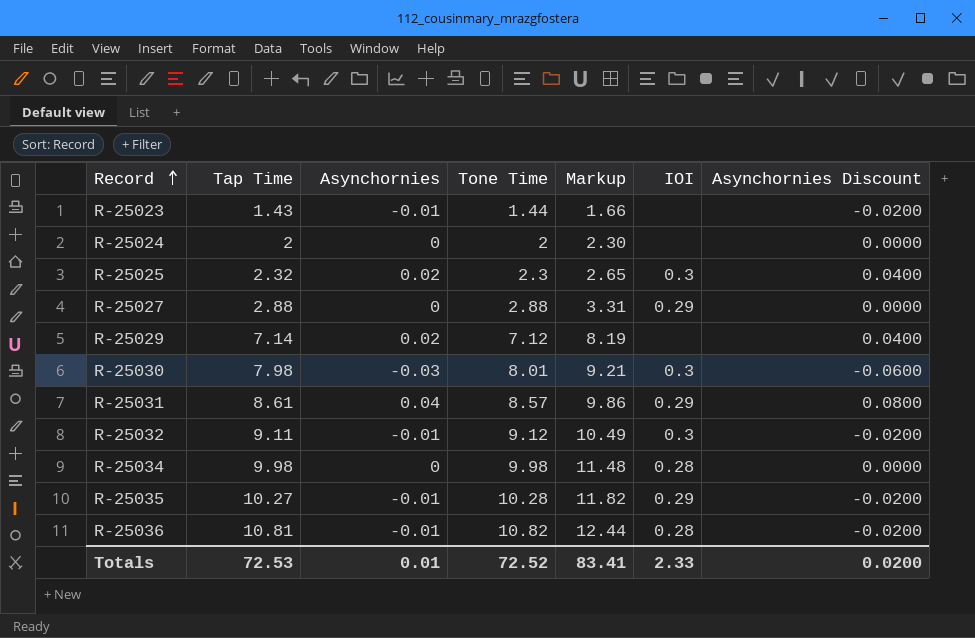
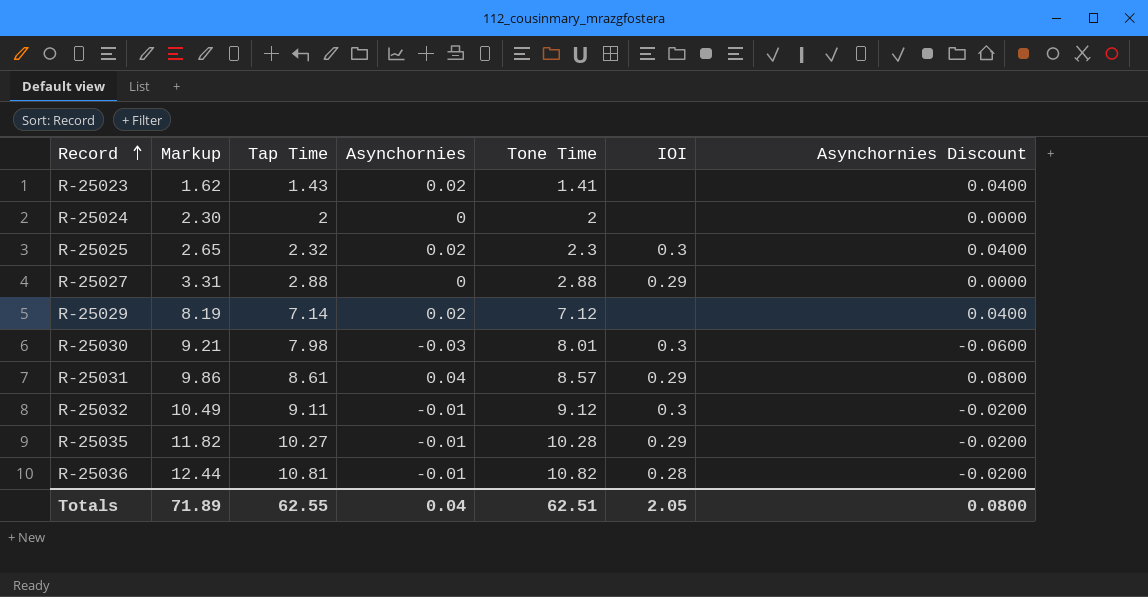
column Markup | position: 5 -> 2
row R-25034: 9.98 | 0 | 9.98 | 11.48 | 0.28 | 0.0000 -> none
R-25023 | Markup: 1.66 -> 1.62
R-25023 | Asynchornies: -0.01 -> 0.02
R-25023 | Tone Time: 1.44 -> 1.41
R-25023 | Asynchornies Discount: -0.0200 -> 0.0400
Totals | Markup: 83.41 -> 71.89
Totals | Tap Time: 72.53 -> 62.55
Totals | Asynchornies: 0.01 -> 0.04
Totals | Tone Time: 72.52 -> 62.51
Totals | IOI: 2.33 -> 2.05
Totals | Asynchornies Discount: 0.0200 -> 0.0800

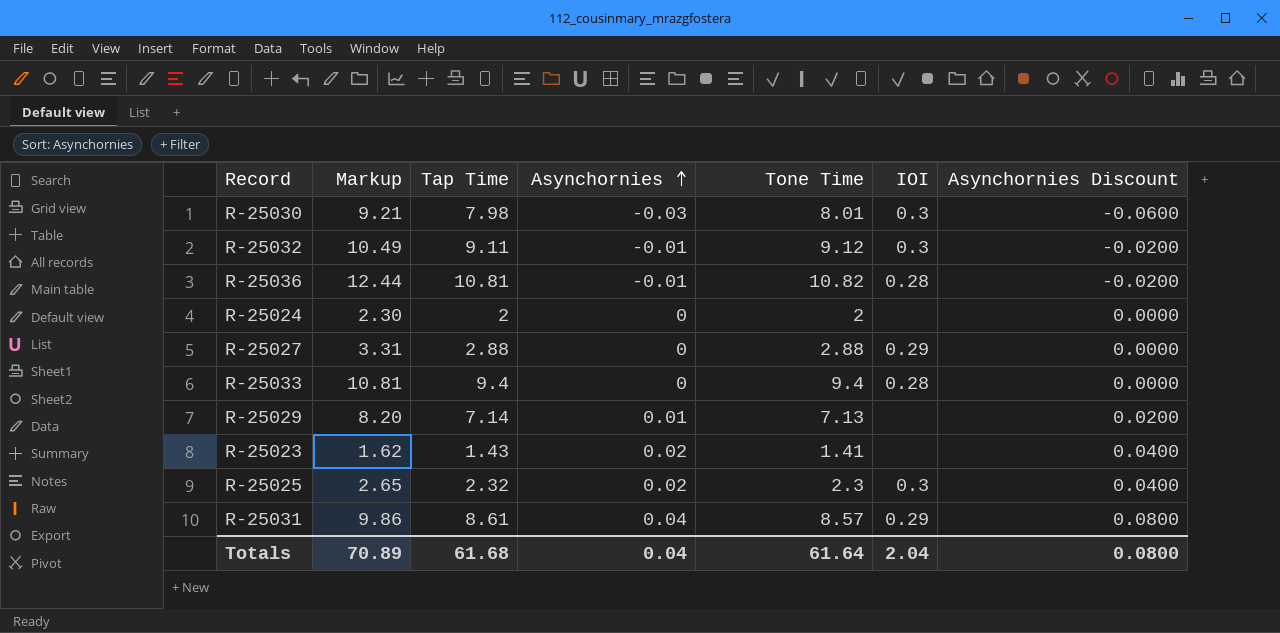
row order: Record ascending -> Asynchornies ascending
row R-25035: 11.82 | 10.27 | -0.01 | 10.28 | 0.29 | -0.0200 -> none
row R-25033: none -> 10.81 | 9.4 | 0 | 9.4 | 0.28 | 0.0000
R-25029 | Markup: 8.19 -> 8.20
R-25029 | Asynchornies: 0.02 -> 0.01
R-25029 | Tone Time: 7.12 -> 7.13
R-25029 | Asynchornies Discount: 0.0400 -> 0.0200
Totals | Markup: 71.89 -> 70.89
Totals | Tap Time: 62.55 -> 61.68
Totals | Tone Time: 62.51 -> 61.64
Totals | IOI: 2.05 -> 2.04

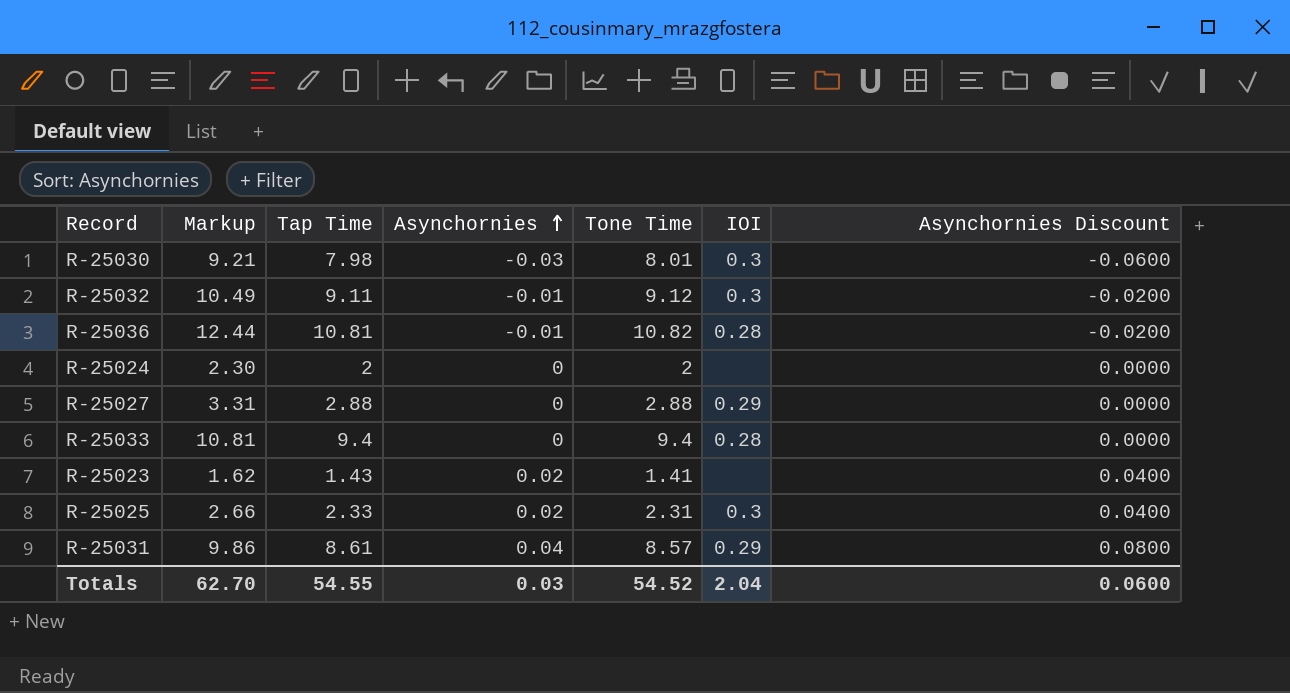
row R-25029: 8.20 | 7.14 | 0.01 | 7.13 | none | 0.0200 -> none
R-25025 | Markup: 2.65 -> 2.66
R-25025 | Tap Time: 2.32 -> 2.33
R-25025 | Tone Time: 2.3 -> 2.31
Totals | Markup: 70.89 -> 62.70
Totals | Tap Time: 61.68 -> 54.55
Totals | Asynchornies: 0.04 -> 0.03
Totals | Tone Time: 61.64 -> 54.52
Totals | Asynchornies Discount: 0.0800 -> 0.0600

